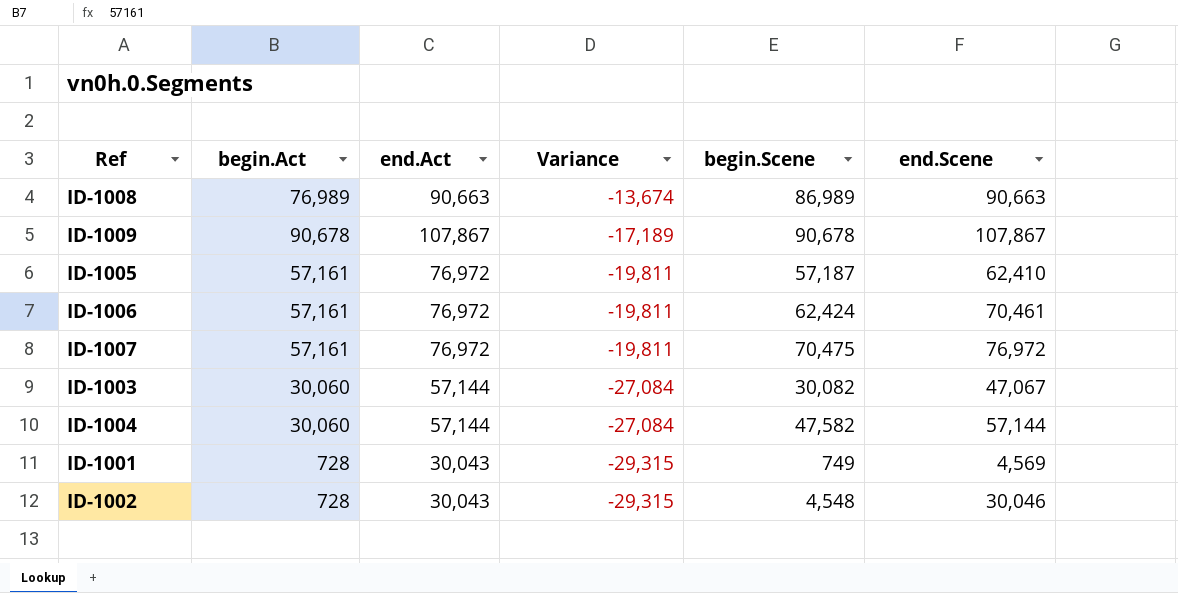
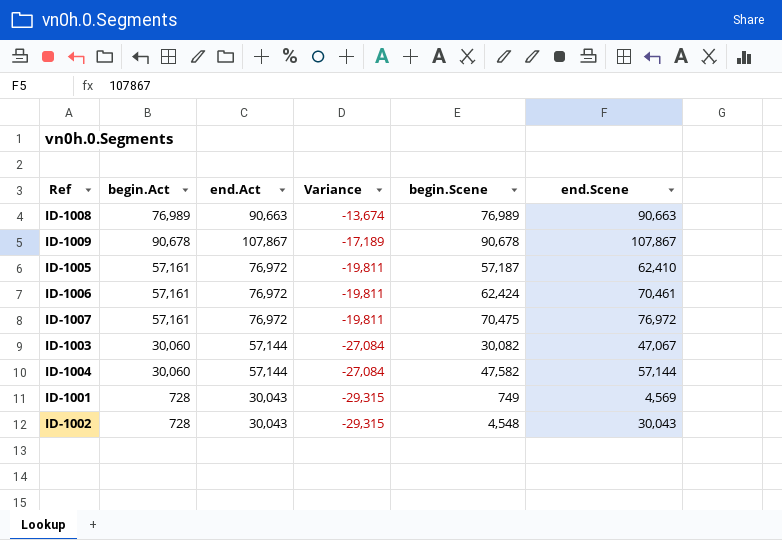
ID-1008 | begin.Scene: 86,989 -> 76,989
ID-1002 | end.Scene: 30,046 -> 30,043

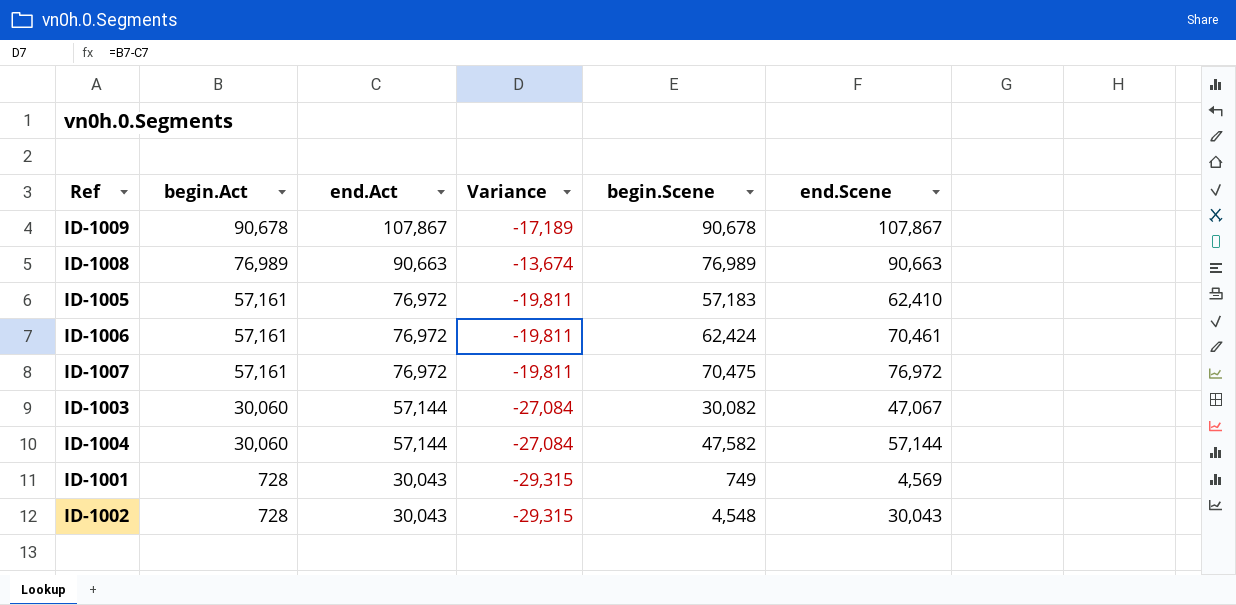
row order: Variance descending -> begin.Act descending
ID-1005 | begin.Scene: 57,187 -> 57,183

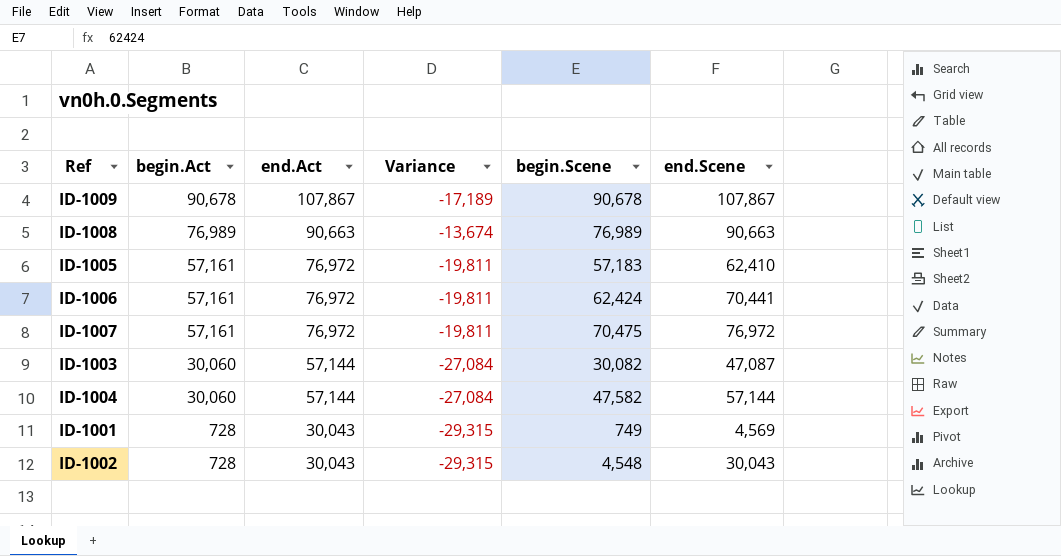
ID-1006 | end.Scene: 70,461 -> 70,441
ID-1003 | end.Scene: 47,067 -> 47,087

